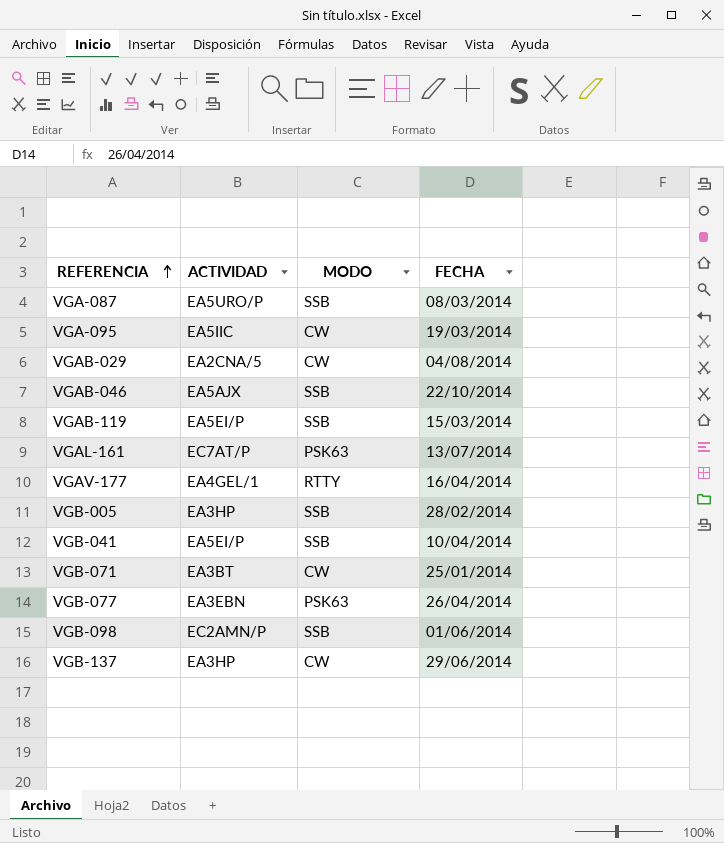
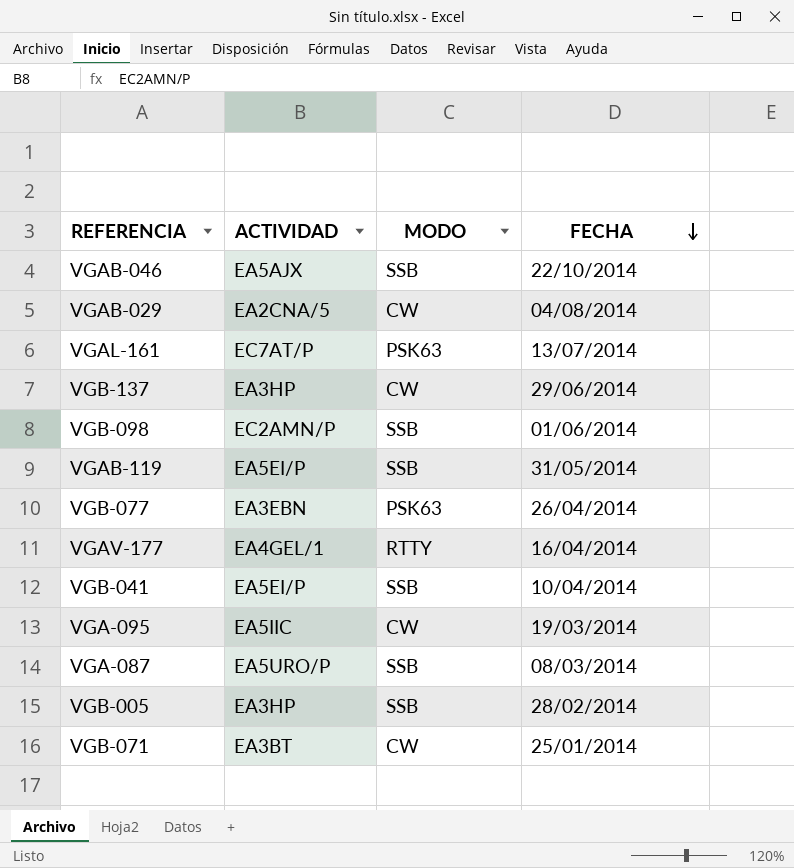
row order: REFERENCIA ascending -> FECHA descending
VGAB-119 | FECHA: 15/03/2014 -> 31/05/2014

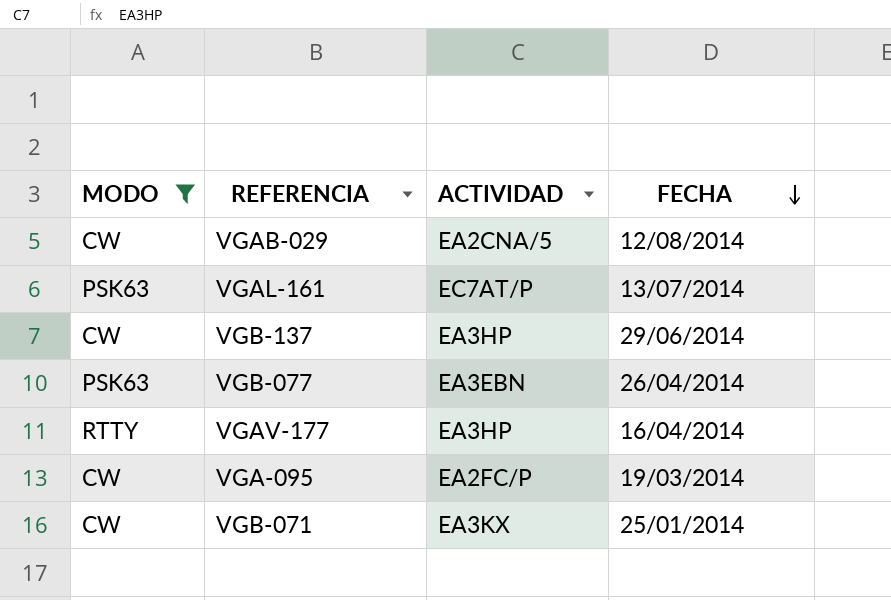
filter: none -> MODO != SSB
column MODO | position: 3 -> 1
VGAB-029 | FECHA: 04/08/2014 -> 12/08/2014
VGAV-177 | ACTIVIDAD: EA4GEL/1 -> EA3HP
VGA-095 | ACTIVIDAD: EA5IIC -> EA2FC/P
VGB-071 | ACTIVIDAD: EA3BT -> EA3KX

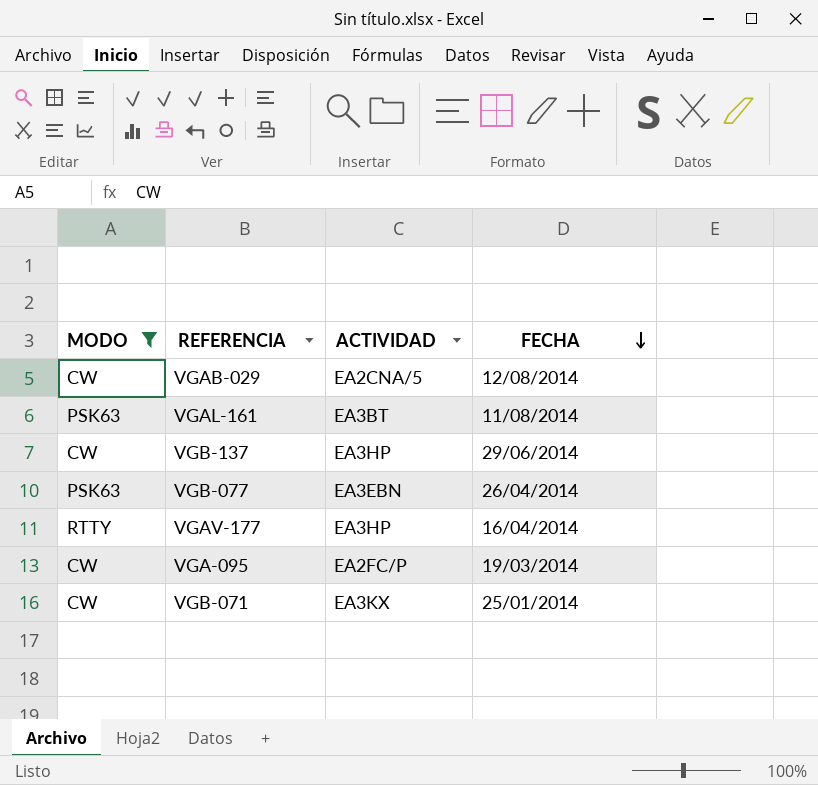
VGAL-161 | ACTIVIDAD: EC7AT/P -> EA3BT
VGAL-161 | FECHA: 13/07/2014 -> 11/08/2014

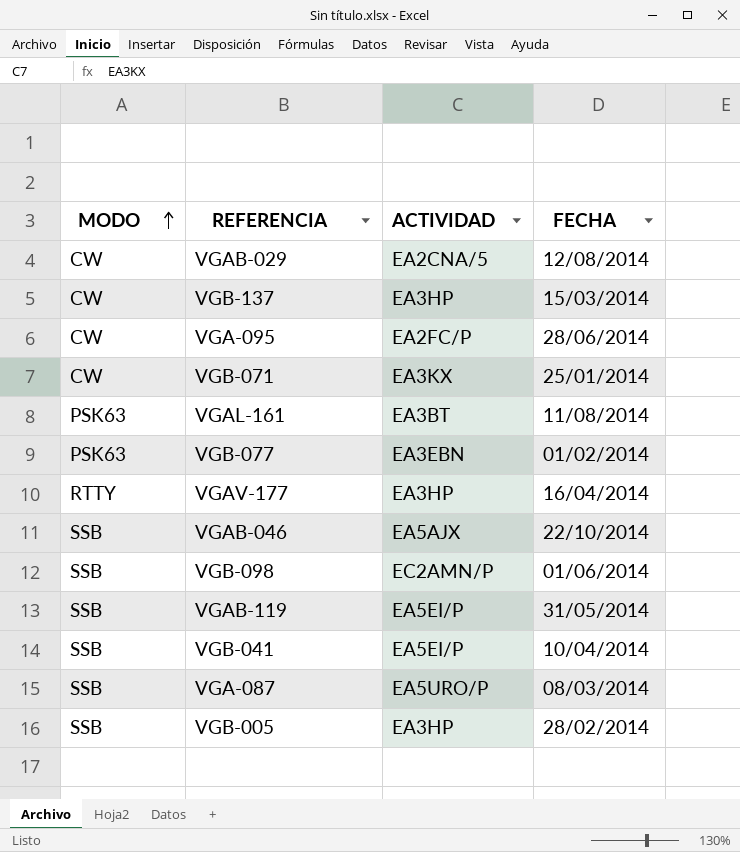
filter: MODO != SSB -> none
row order: FECHA descending -> MODO ascending
VGB-137 | FECHA: 29/06/2014 -> 15/03/2014
VGA-095 | FECHA: 19/03/2014 -> 28/06/2014
VGB-077 | FECHA: 26/04/2014 -> 01/02/2014

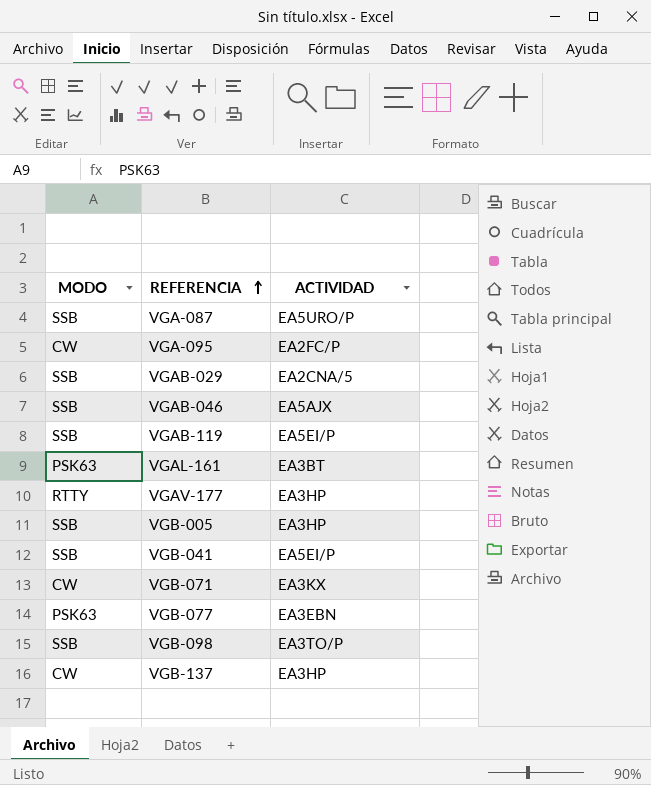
row order: MODO ascending -> REFERENCIA ascending
column FECHA | position: 4 -> none
VGAB-029 | MODO: CW -> SSB
VGB-098 | ACTIVIDAD: EC2AMN/P -> EA3TO/P

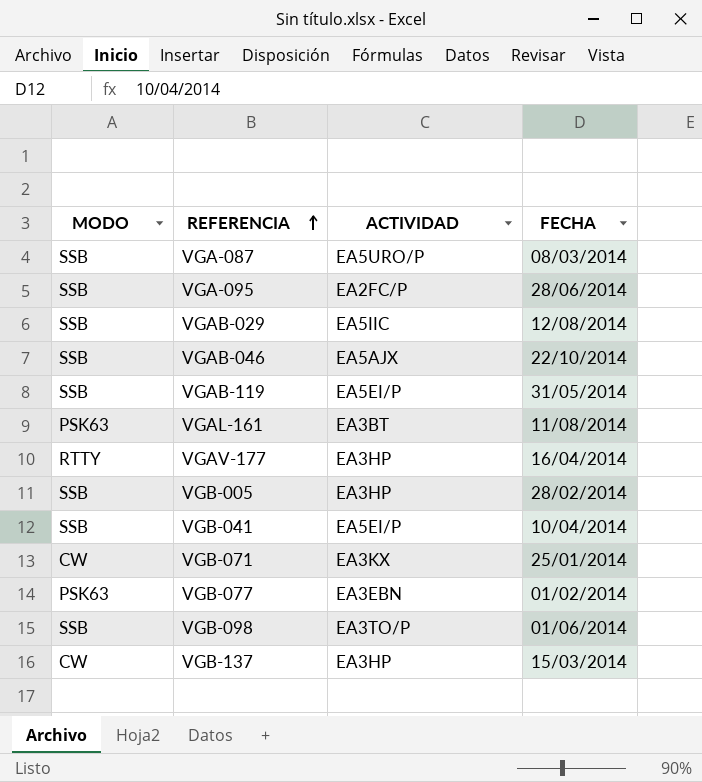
column FECHA | position: none -> 4
VGA-095 | MODO: CW -> SSB
VGAB-029 | ACTIVIDAD: EA2CNA/5 -> EA5IIC

